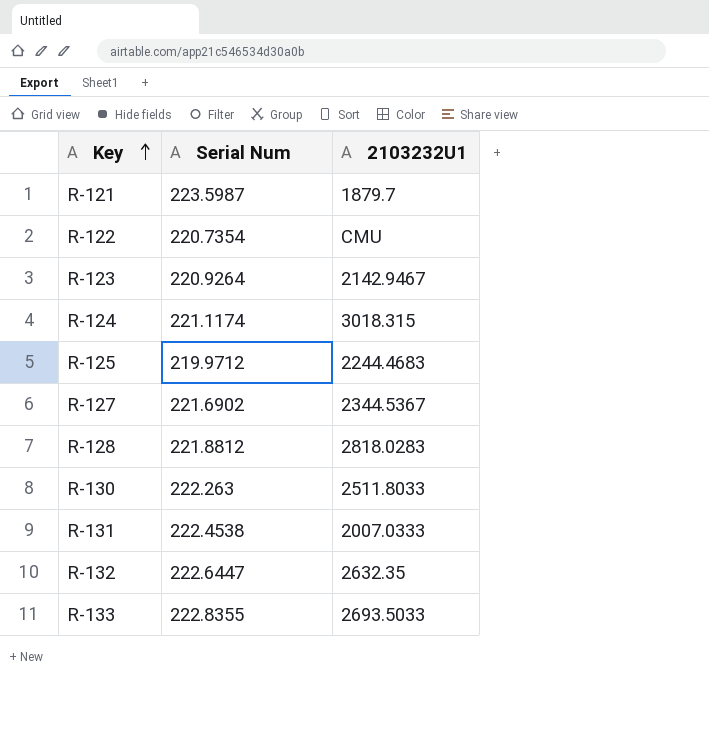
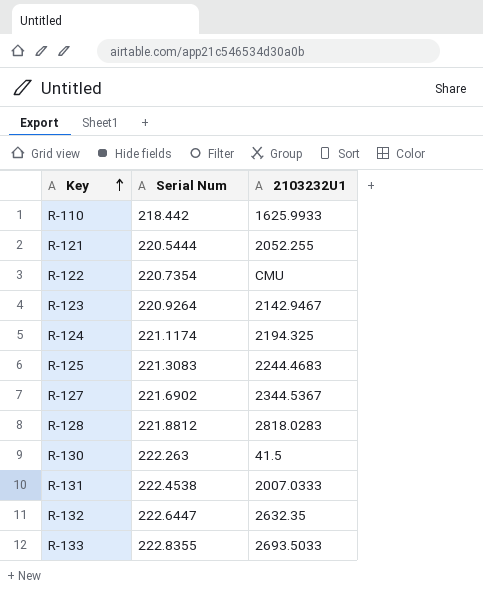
row R-110: none -> 218.442 | 1625.9933
R-121 | Serial Num: 223.5987 -> 220.5444
R-121 | 2103232U1: 1879.7 -> 2052.255
R-124 | 2103232U1: 3018.315 -> 2194.325
R-125 | Serial Num: 219.9712 -> 221.3083
R-130 | 2103232U1: 2511.8033 -> 41.5

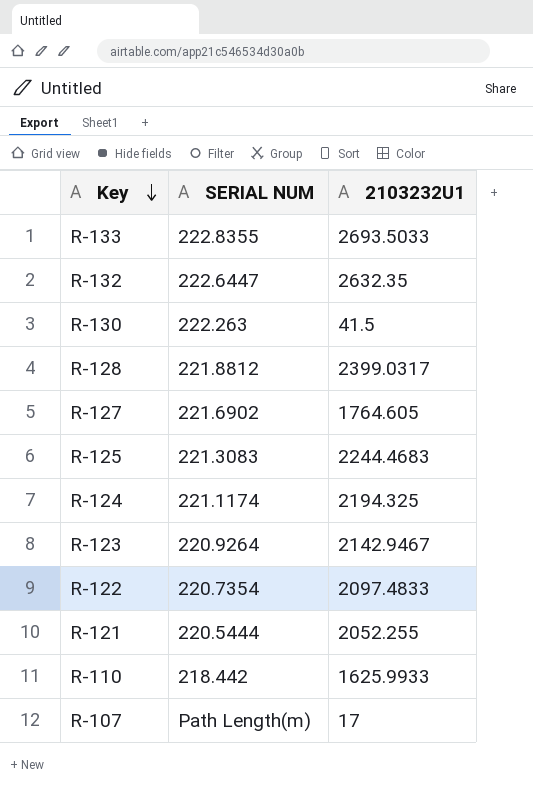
row order: Key ascending -> Key descending
column name: Serial Num -> SERIAL NUM
row R-131: 222.4538 | 2007.0333 -> none
R-128 | 2103232U1: 2818.0283 -> 2399.0317
R-127 | 2103232U1: 2344.5367 -> 1764.605
R-122 | 2103232U1: CMU -> 2097.4833
row R-107: none -> Path Length(m) | 17

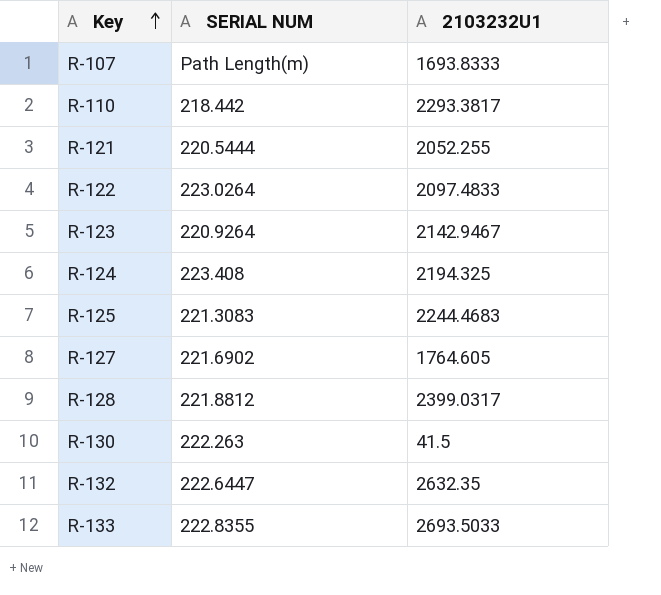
row order: Key descending -> Key ascending
R-107 | 2103232U1: 17 -> 1693.8333
R-110 | 2103232U1: 1625.9933 -> 2293.3817
R-122 | SERIAL NUM: 220.7354 -> 223.0264
R-124 | SERIAL NUM: 221.1174 -> 223.408

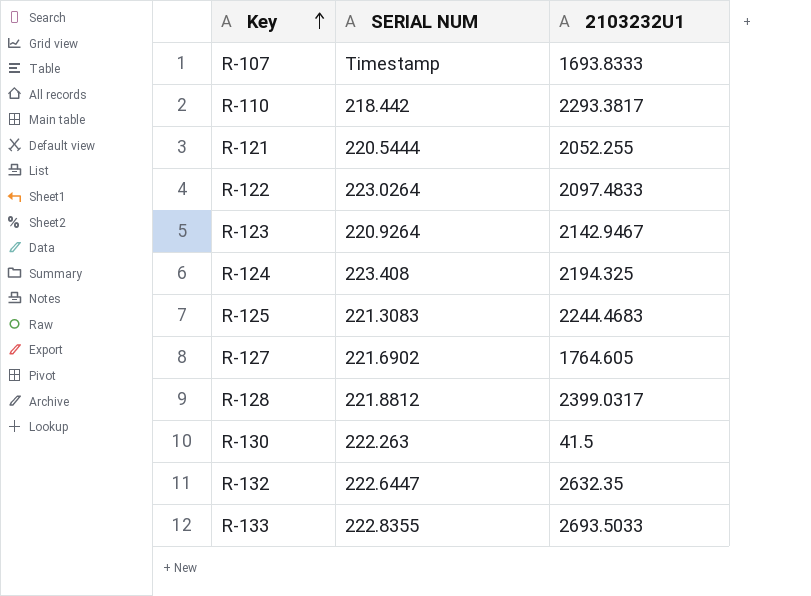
R-107 | SERIAL NUM: Path Length(m) -> Timestamp

